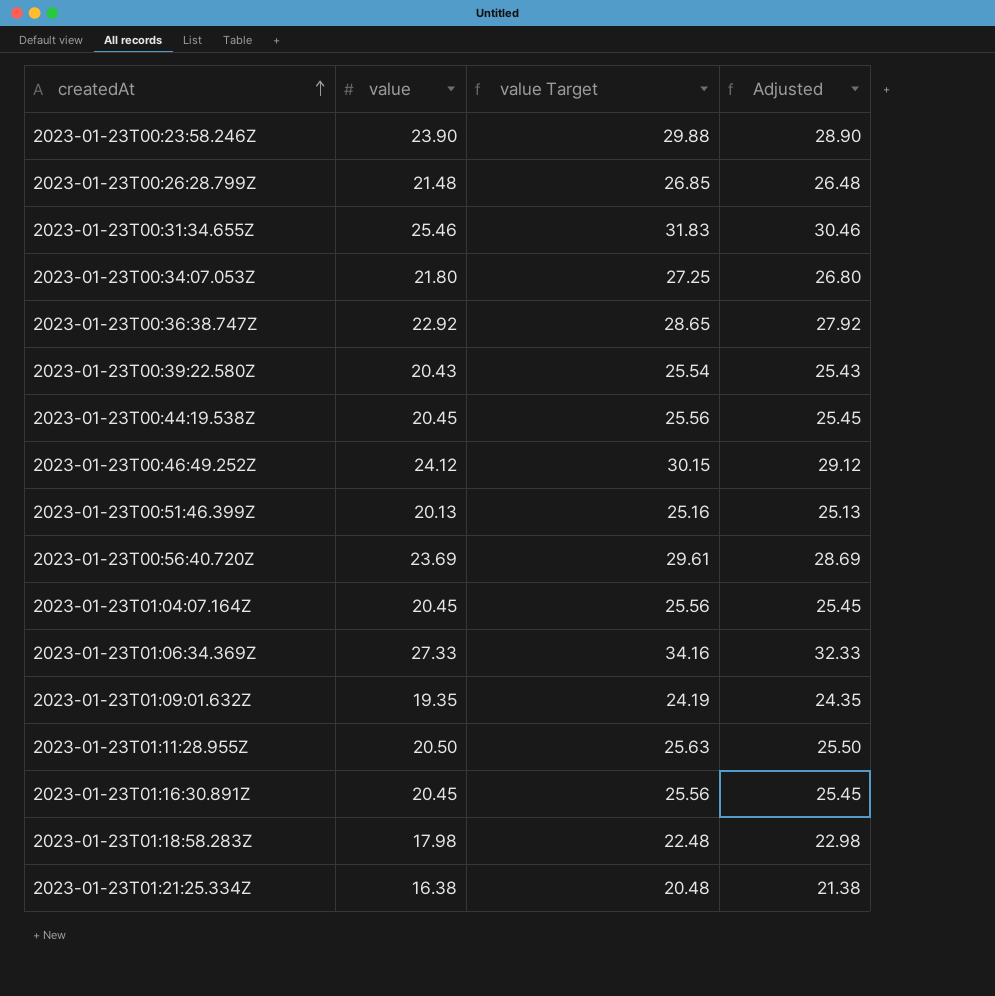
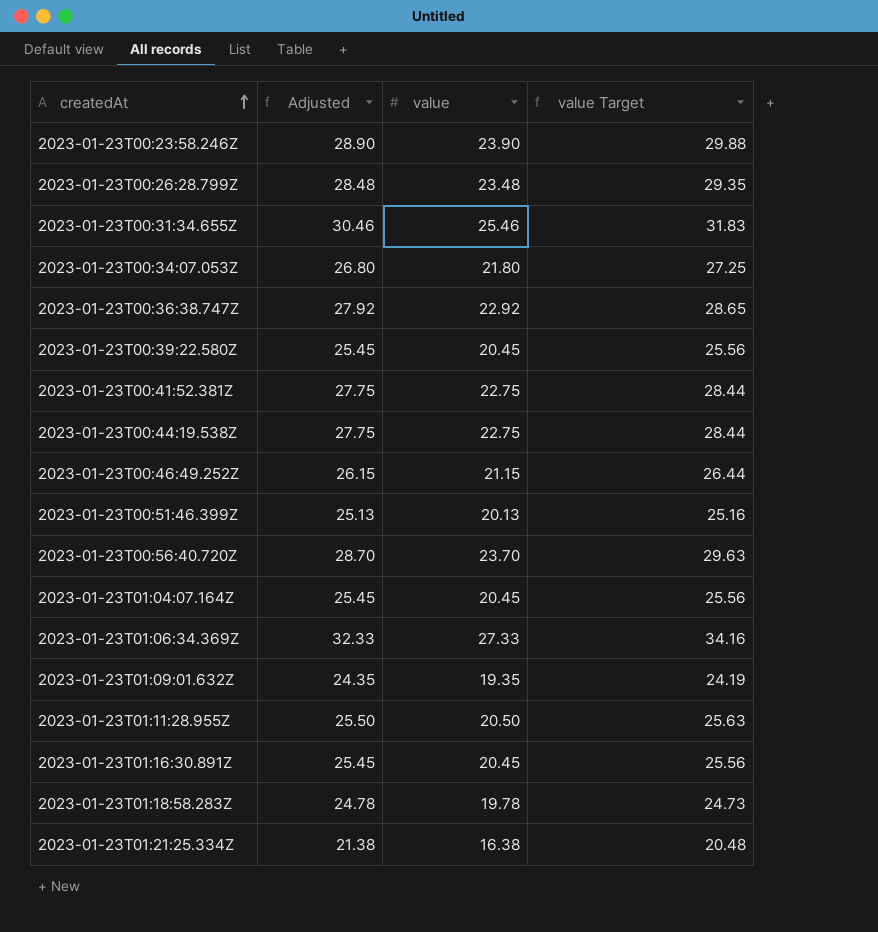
column Adjusted | position: 4 -> 2
2023-01-23T00:26:28.799Z | Adjusted: 26.48 -> 28.48
2023-01-23T00:26:28.799Z | value: 21.48 -> 23.48
2023-01-23T00:26:28.799Z | value Target: 26.85 -> 29.35
2023-01-23T00:39:22.580Z | Adjusted: 25.43 -> 25.45
2023-01-23T00:39:22.580Z | value: 20.43 -> 20.45
2023-01-23T00:39:22.580Z | value Target: 25.54 -> 25.56
row 2023-01-23T00:41:52.381Z: none -> 27.75 | 22.75 | 28.44
2023-01-23T00:44:19.538Z | Adjusted: 25.45 -> 27.75
2023-01-23T00:44:19.538Z | value: 20.45 -> 22.75
2023-01-23T00:44:19.538Z | value Target: 25.56 -> 28.44
2023-01-23T00:46:49.252Z | Adjusted: 29.12 -> 26.15
2023-01-23T00:46:49.252Z | value: 24.12 -> 21.15
2023-01-23T00:46:49.252Z | value Target: 30.15 -> 26.44
2023-01-23T00:56:40.720Z | Adjusted: 28.69 -> 28.70
2023-01-23T00:56:40.720Z | value: 23.69 -> 23.70
2023-01-23T00:56:40.720Z | value Target: 29.61 -> 29.63
2023-01-23T01:18:58.283Z | Adjusted: 22.98 -> 24.78
2023-01-23T01:18:58.283Z | value: 17.98 -> 19.78
2023-01-23T01:18:58.283Z | value Target: 22.48 -> 24.73

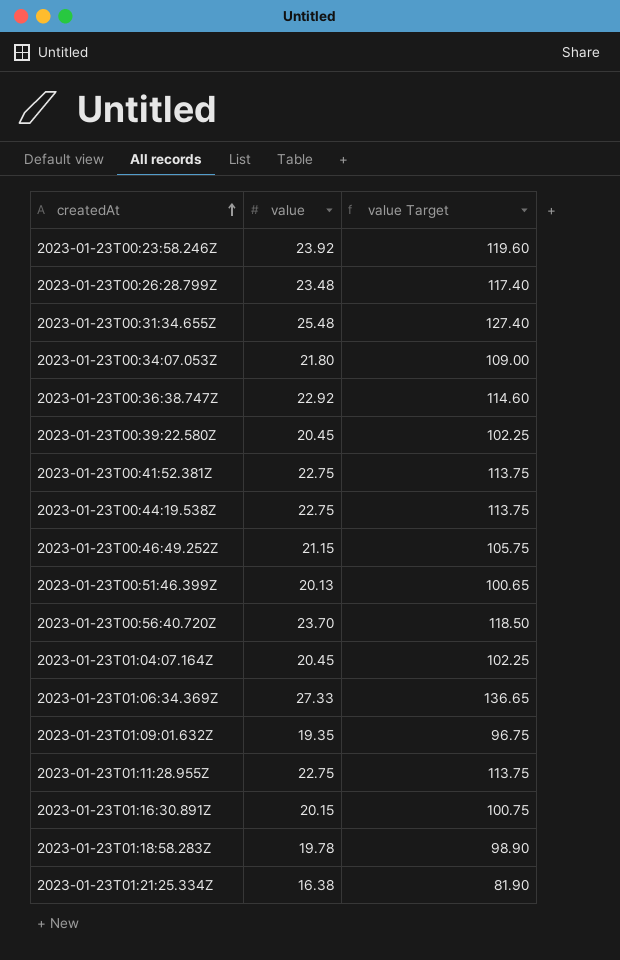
column Adjusted | formula: [value] + 5 -> none
column value Target | formula: [value] * 1.25 -> [value] * 5
2023-01-23T00:23:58.246Z | value: 23.90 -> 23.92
2023-01-23T00:31:34.655Z | value: 25.46 -> 25.48
2023-01-23T01:11:28.955Z | value: 20.50 -> 22.75
2023-01-23T01:16:30.891Z | value: 20.45 -> 20.15

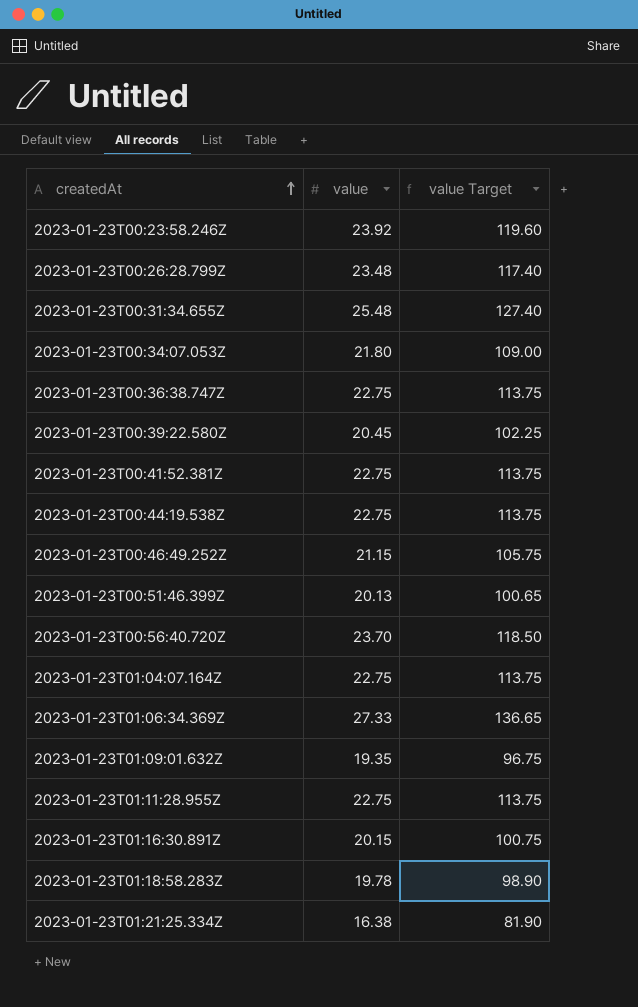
2023-01-23T00:36:38.747Z | value: 22.92 -> 22.75
2023-01-23T00:36:38.747Z | value Target: 114.60 -> 113.75
2023-01-23T01:04:07.164Z | value: 20.45 -> 22.75
2023-01-23T01:04:07.164Z | value Target: 102.25 -> 113.75

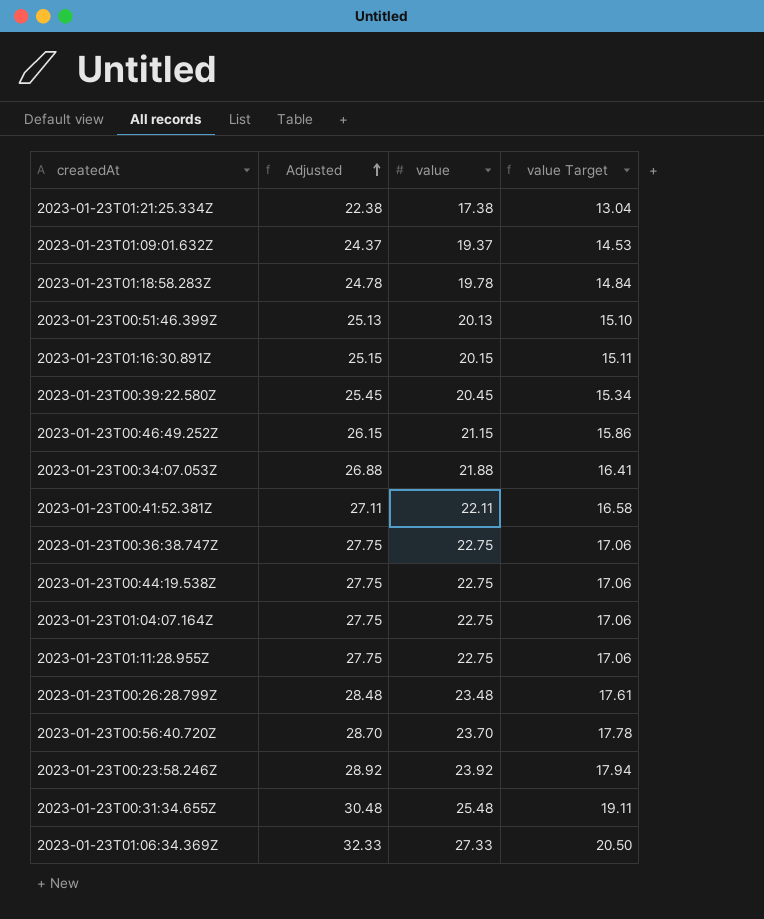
row order: createdAt ascending -> Adjusted ascending
column Adjusted | formula: none -> [value] + 5
column value Target | formula: [value] * 5 -> [value] * 0.75
2023-01-23T01:21:25.334Z | value: 16.38 -> 17.38
2023-01-23T01:09:01.632Z | value: 19.35 -> 19.37
2023-01-23T00:34:07.053Z | value: 21.80 -> 21.88
2023-01-23T00:41:52.381Z | value: 22.75 -> 22.11

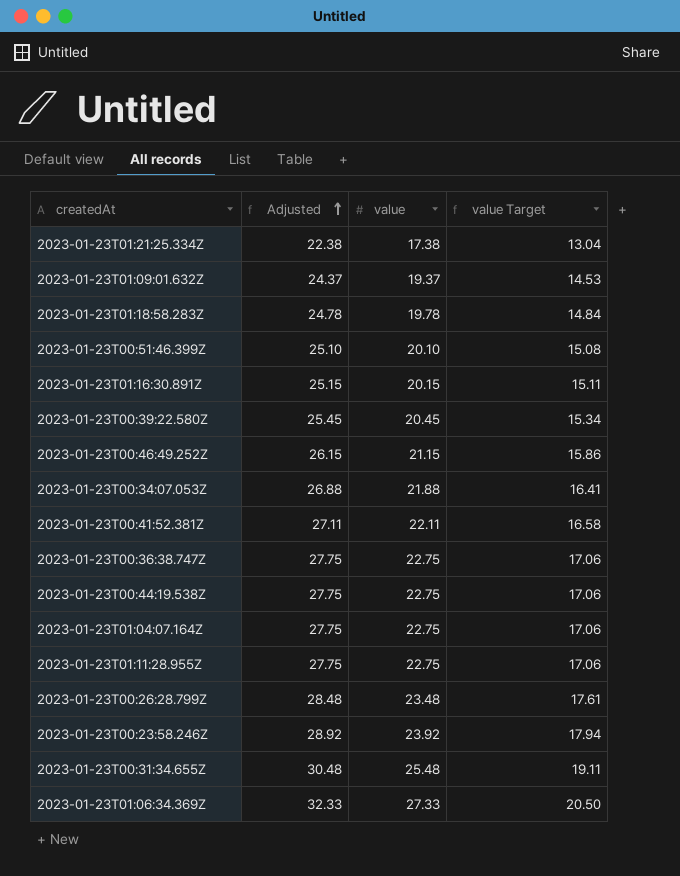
row 2023-01-23T00:56:40.720Z: 28.70 | 23.70 | 17.78 -> none
2023-01-23T00:51:46.399Z | Adjusted: 25.13 -> 25.10
2023-01-23T00:51:46.399Z | value: 20.13 -> 20.10
2023-01-23T00:51:46.399Z | value Target: 15.10 -> 15.08

